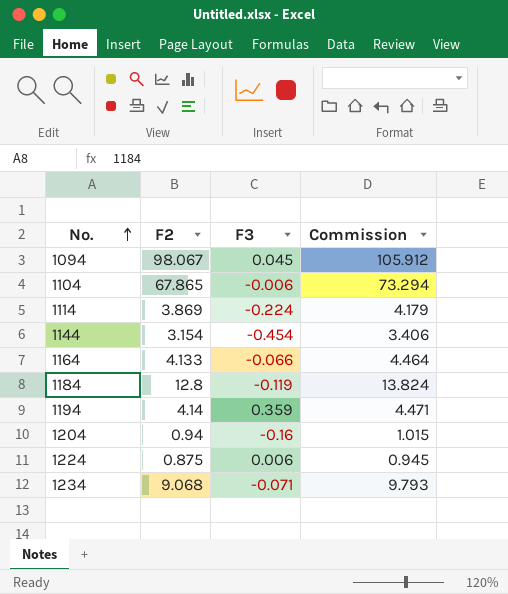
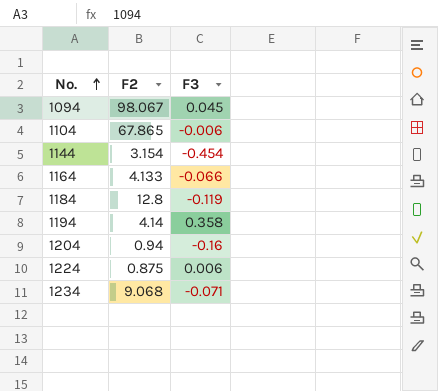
column Commission | formula: [F2] * 1.08 -> none
row 1114: 3.869 | -0.224 | 4.179 -> none
1194 | F3: 0.359 -> 0.358

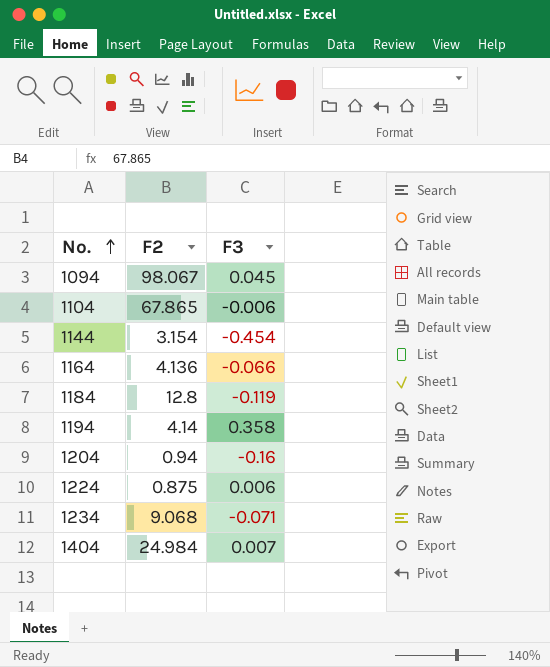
1164 | F2: 4.133 -> 4.136
row 1404: none -> 24.984 | 0.007

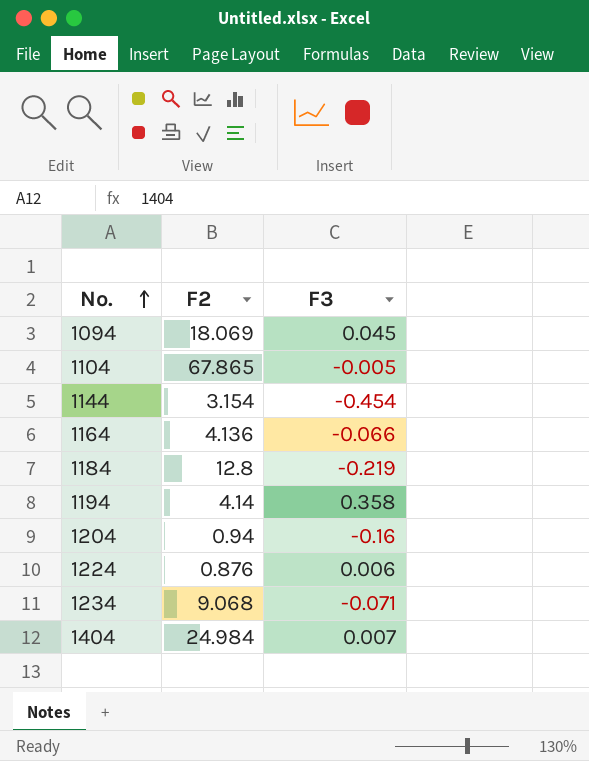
1094 | F2: 98.067 -> 18.069
1104 | F3: -0.006 -> -0.005
1184 | F3: -0.119 -> -0.219
1224 | F2: 0.875 -> 0.876

